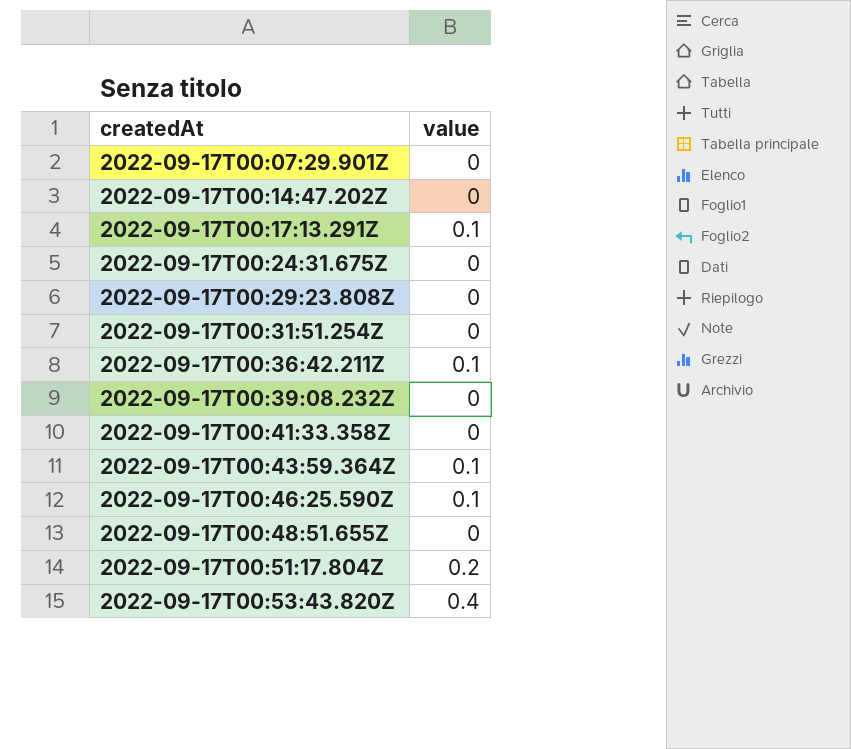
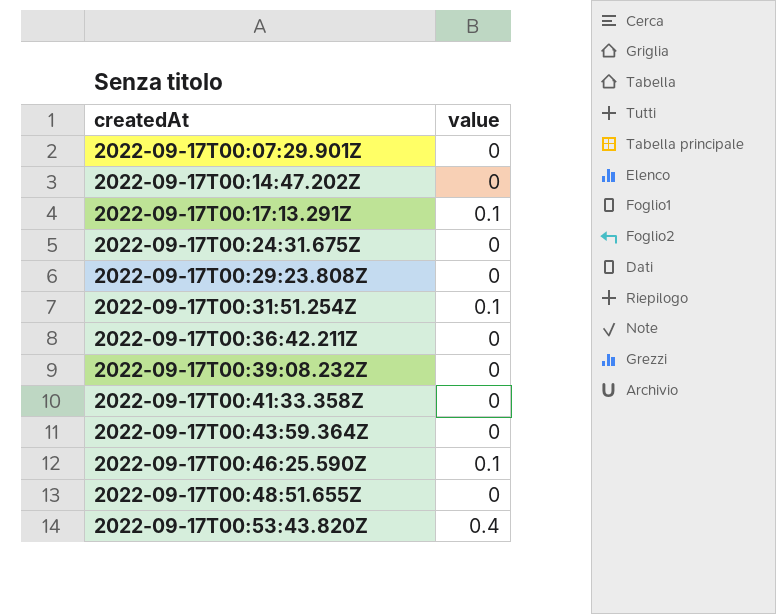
row 2022-09-17T00:51:17.804Z: 0.2 -> none
2022-09-17T00:31:51.254Z | value: 0 -> 0.1
2022-09-17T00:36:42.211Z | value: 0.1 -> 0
2022-09-17T00:43:59.364Z | value: 0.1 -> 0

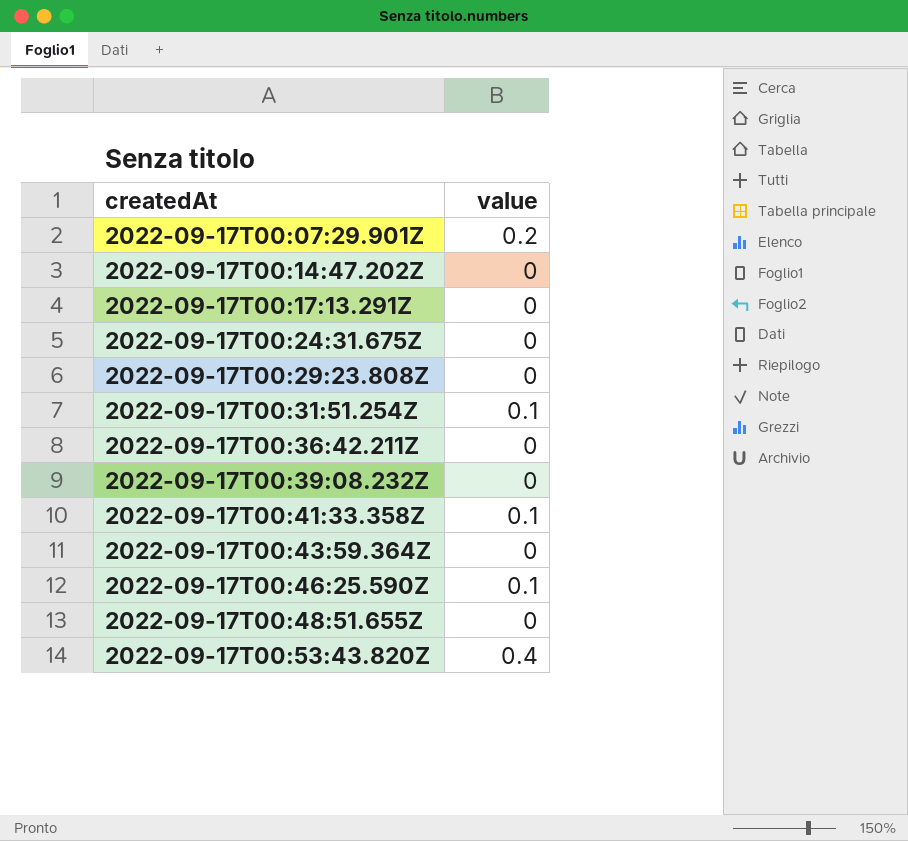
2022-09-17T00:07:29.901Z | value: 0 -> 0.2
2022-09-17T00:17:13.291Z | value: 0.1 -> 0
2022-09-17T00:41:33.358Z | value: 0 -> 0.1

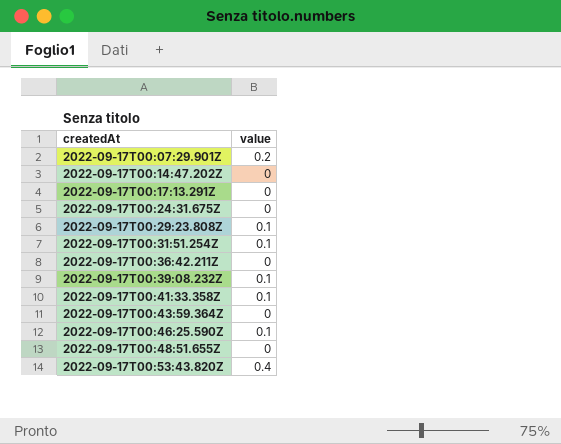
2022-09-17T00:29:23.808Z | value: 0 -> 0.1
2022-09-17T00:39:08.232Z | value: 0 -> 0.1

